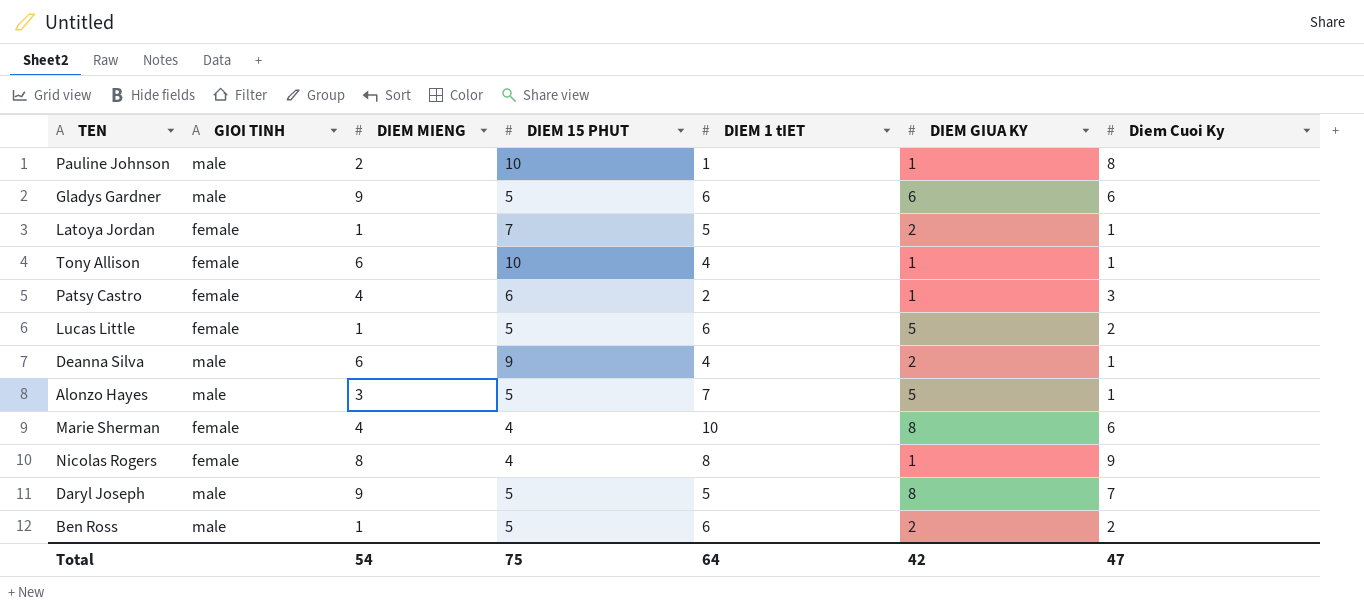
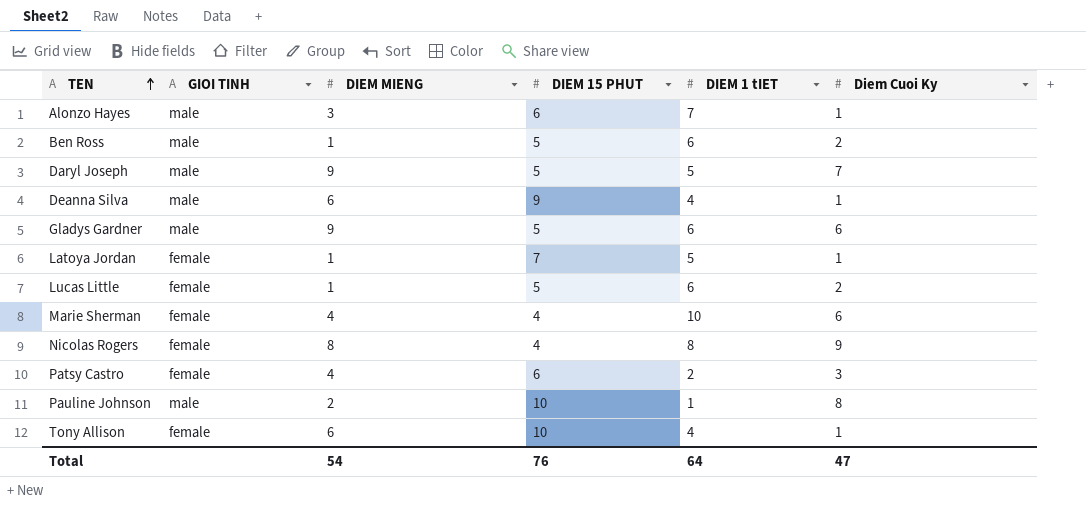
row order: none -> TEN ascending
column DIEM GIUA KY | position: 6 -> none
Alonzo Hayes | DIEM 15 PHUT: 5 -> 6
Total | DIEM 15 PHUT: 75 -> 76

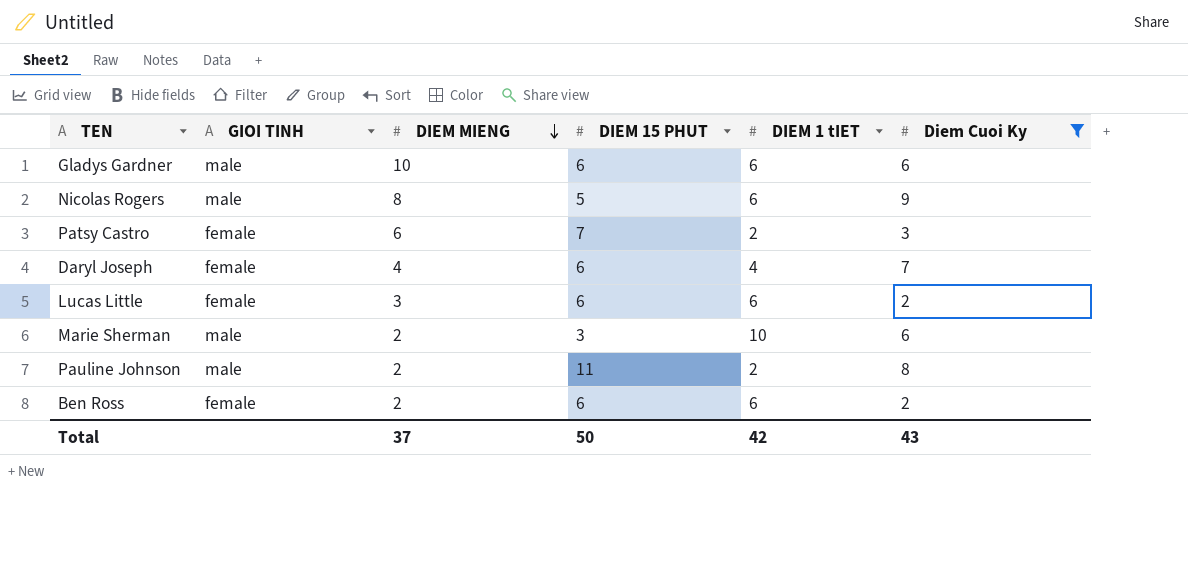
filter: none -> Diem Cuoi Ky != 1
row order: TEN ascending -> DIEM MIENG descending
Gladys Gardner | DIEM MIENG: 9 -> 10
Gladys Gardner | DIEM 15 PHUT: 5 -> 6
Nicolas Rogers | GIOI TINH: female -> male
Nicolas Rogers | DIEM 15 PHUT: 4 -> 5
Nicolas Rogers | DIEM 1 tIET: 8 -> 6
Patsy Castro | DIEM MIENG: 4 -> 6
Patsy Castro | DIEM 15 PHUT: 6 -> 7
Daryl Joseph | GIOI TINH: male -> female
Daryl Joseph | DIEM MIENG: 9 -> 4
Daryl Joseph | DIEM 15 PHUT: 5 -> 6
Daryl Joseph | DIEM 1 tIET: 5 -> 4
Lucas Little | DIEM MIENG: 1 -> 3
Lucas Little | DIEM 15 PHUT: 5 -> 6
Marie Sherman | GIOI TINH: female -> male
Marie Sherman | DIEM MIENG: 4 -> 2
Marie Sherman | DIEM 15 PHUT: 4 -> 3
Pauline Johnson | DIEM 15 PHUT: 10 -> 11
Pauline Johnson | DIEM 1 tIET: 1 -> 2
Ben Ross | GIOI TINH: male -> female
Ben Ross | DIEM MIENG: 1 -> 2
Ben Ross | DIEM 15 PHUT: 5 -> 6
Total | DIEM MIENG: 54 -> 37
Total | DIEM 15 PHUT: 76 -> 50
Total | DIEM 1 tIET: 64 -> 42
Total | Diem Cuoi Ky: 47 -> 43

